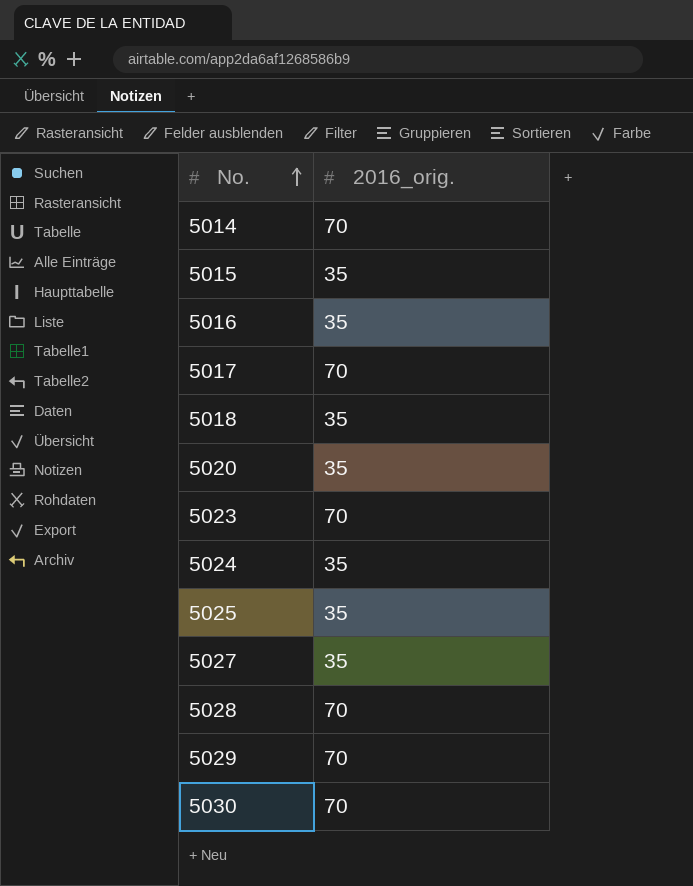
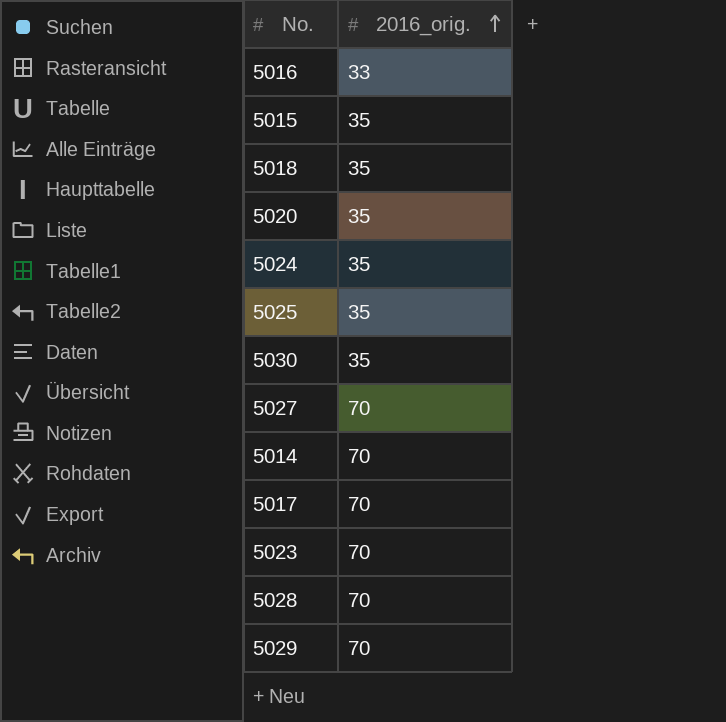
row order: No. ascending -> 2016_orig. ascending
5016 | 2016_orig.: 35 -> 33
5030 | 2016_orig.: 70 -> 35
5027 | 2016_orig.: 35 -> 70

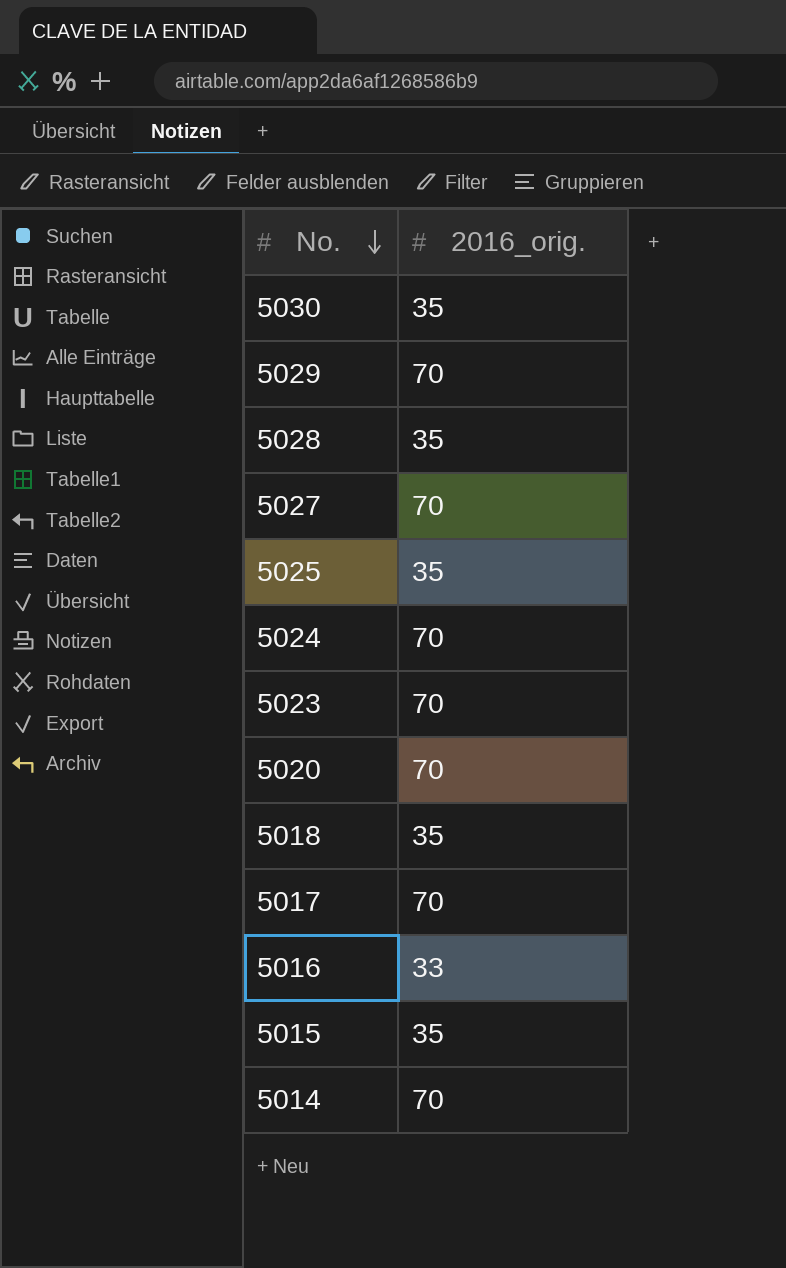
row order: 2016_orig. ascending -> No. descending
5028 | 2016_orig.: 70 -> 35
5024 | 2016_orig.: 35 -> 70
5020 | 2016_orig.: 35 -> 70

